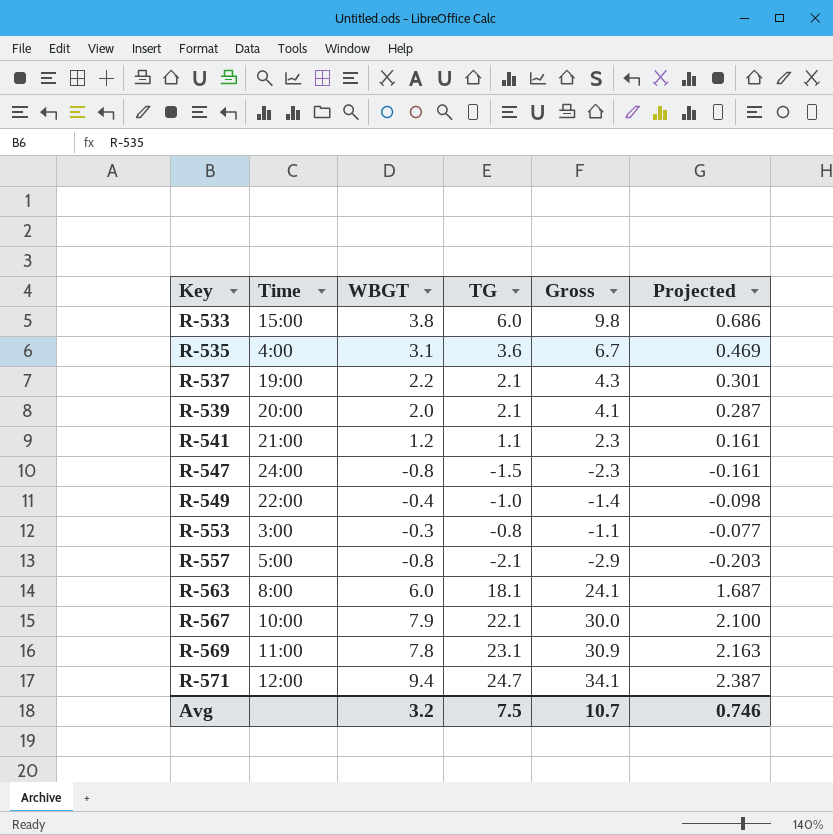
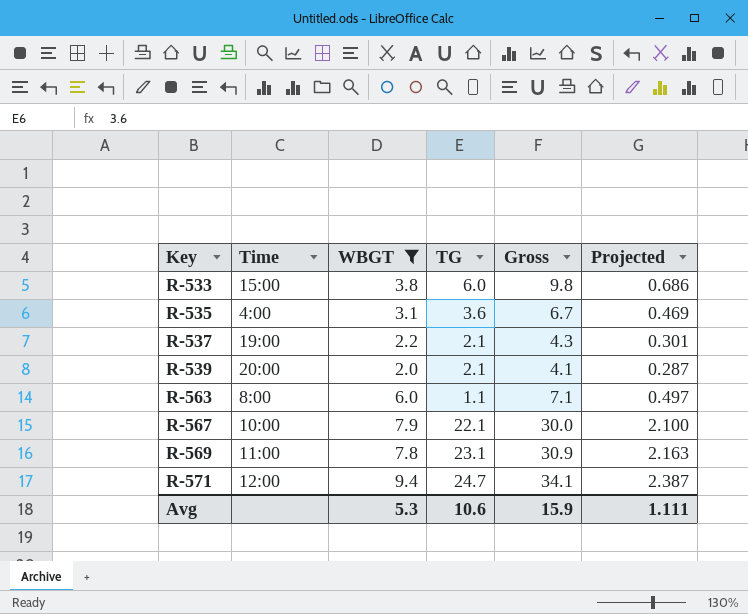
filter: none -> WBGT >= 2.0
R-563 | TG: 18.1 -> 1.1
R-563 | Gross: 24.1 -> 7.1
R-563 | Projected: 1.687 -> 0.497
Avg | WBGT: 3.2 -> 5.3
Avg | TG: 7.5 -> 10.6
Avg | Gross: 10.7 -> 15.9
Avg | Projected: 0.746 -> 1.111

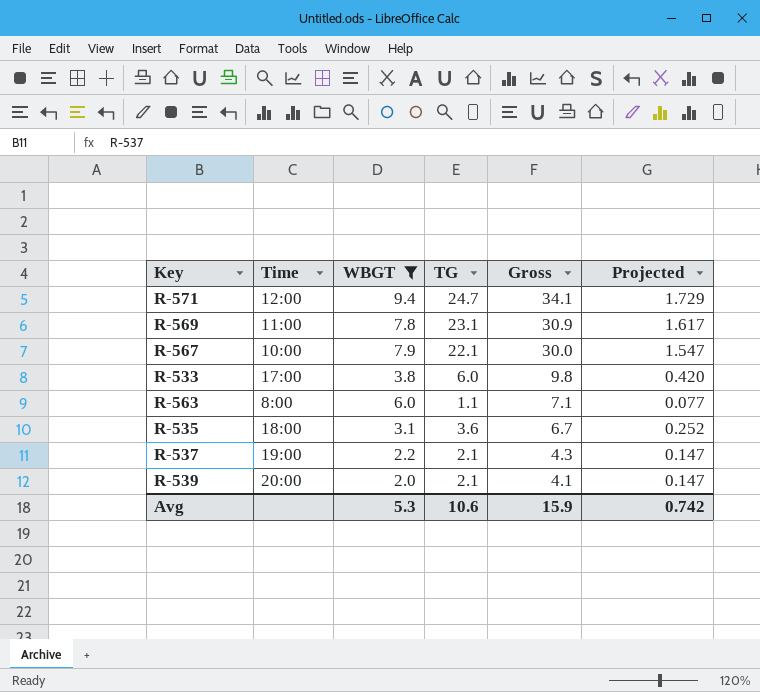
row order: Key ascending -> Gross descending
column Projected | formula: [Gross] * 0.07 -> [TG] * 0.07
R-533 | Time: 15:00 -> 17:00
R-535 | Time: 4:00 -> 18:00
Avg | Projected: 1.111 -> 0.742

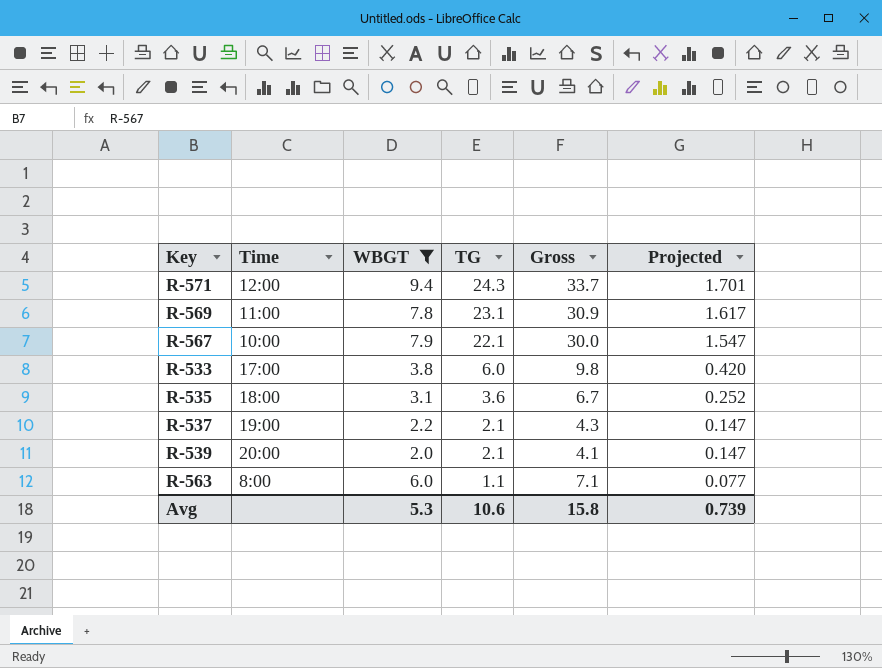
row order: Gross descending -> TG descending
R-571 | TG: 24.7 -> 24.3
R-571 | Gross: 34.1 -> 33.7
R-571 | Projected: 1.729 -> 1.701
Avg | Gross: 15.9 -> 15.8
Avg | Projected: 0.742 -> 0.739

